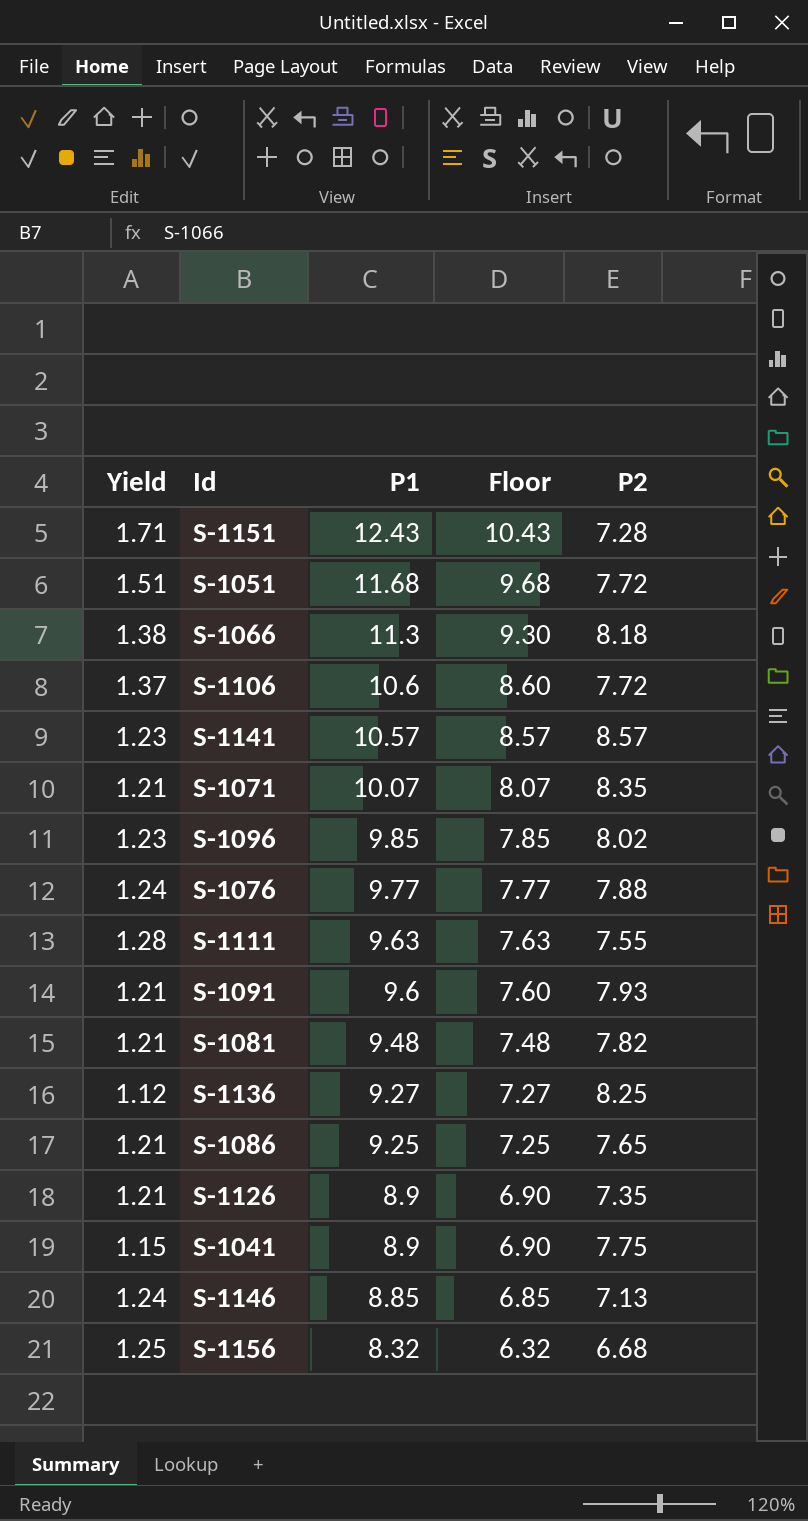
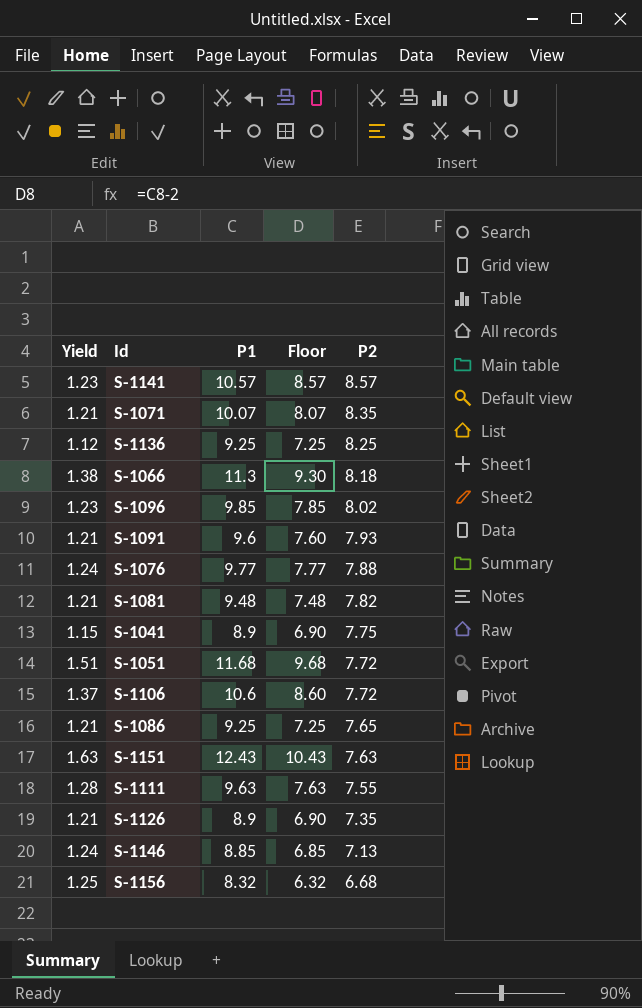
row order: P1 descending -> P2 descending
S-1136 | P1: 9.27 -> 9.25
S-1136 | Floor: 7.27 -> 7.25
S-1151 | Yield: 1.71 -> 1.63
S-1151 | P2: 7.28 -> 7.63

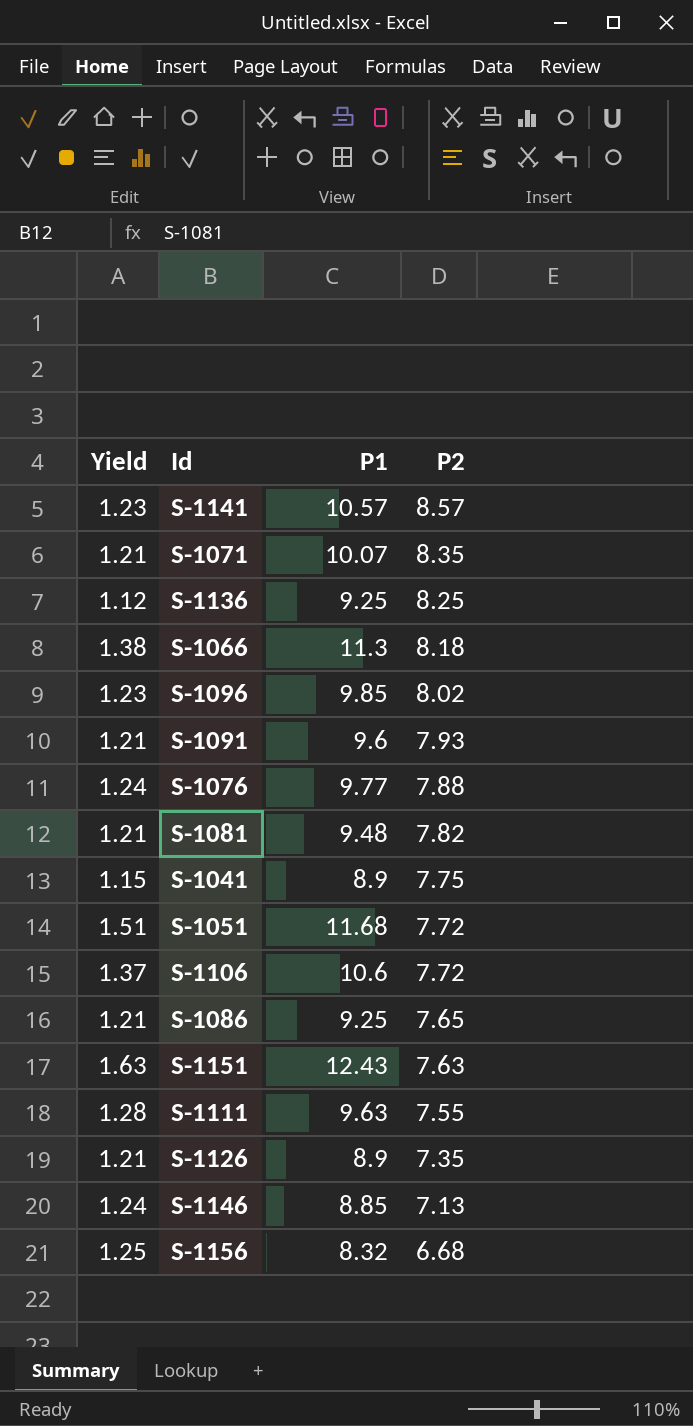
column Floor | formula: [P1] - 2 -> none

